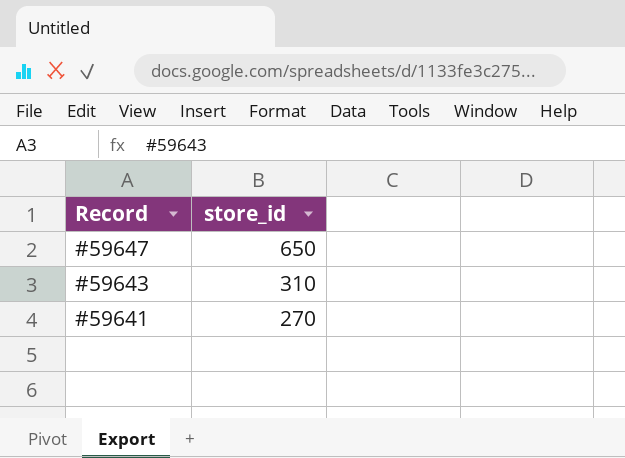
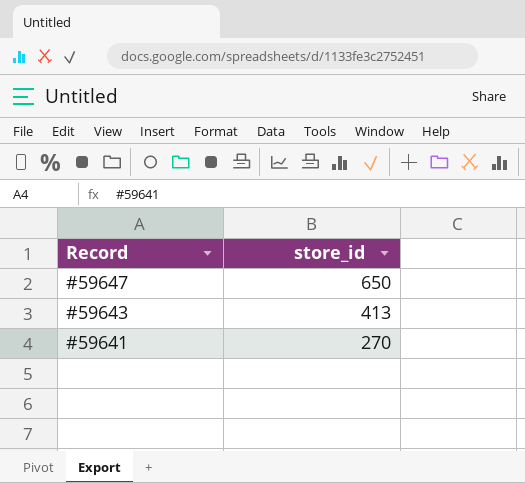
#59643 | store_id: 310 -> 413

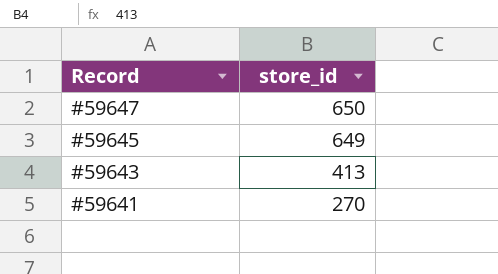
row #59645: none -> 649

